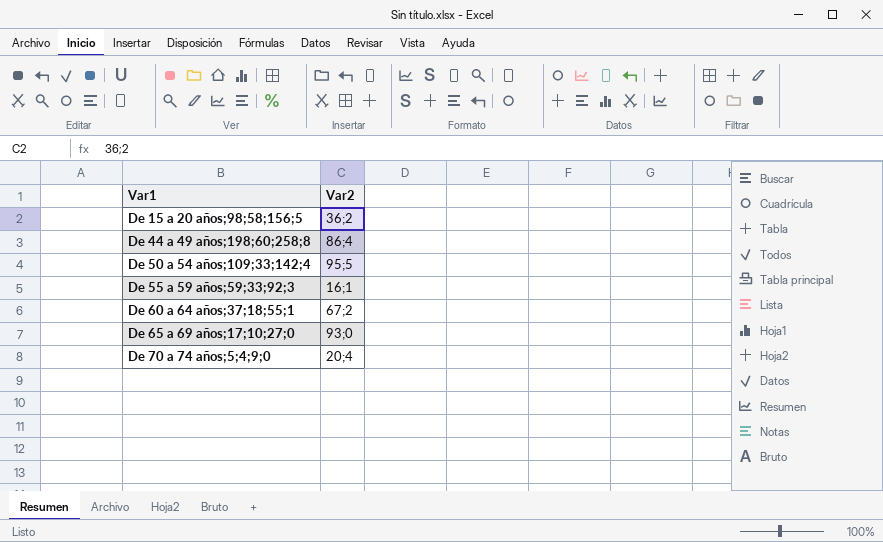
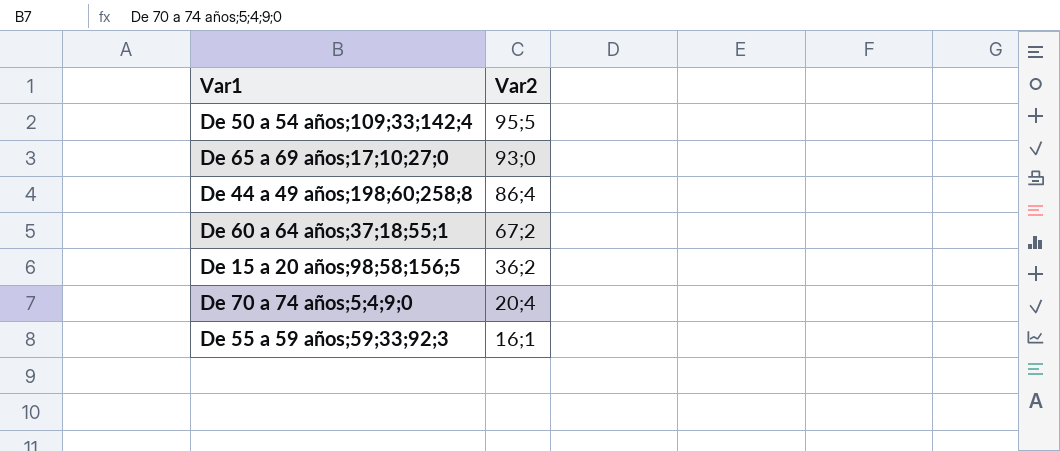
row order: Var1 ascending -> Var2 descending

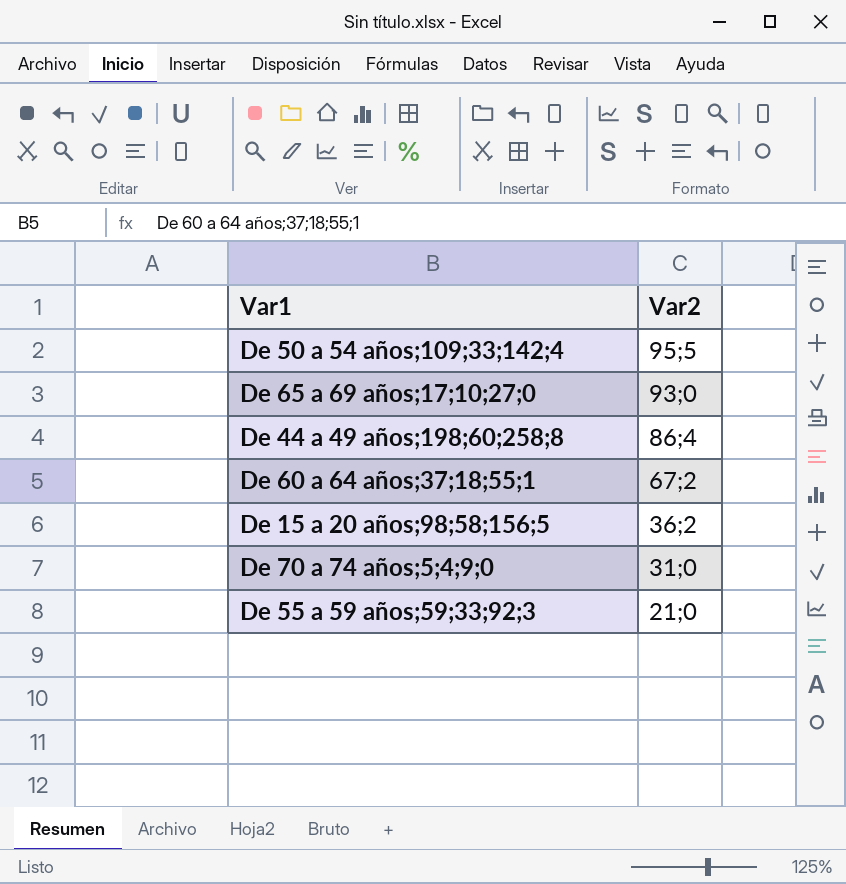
De 70 a 74 años;5;4;9;0 | Var2: 20;4 -> 31;0
De 55 a 59 años;59;33;92;3 | Var2: 16;1 -> 21;0

